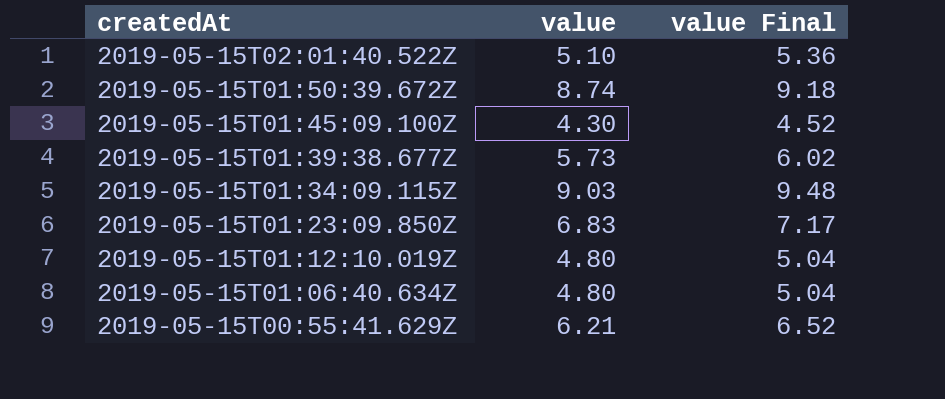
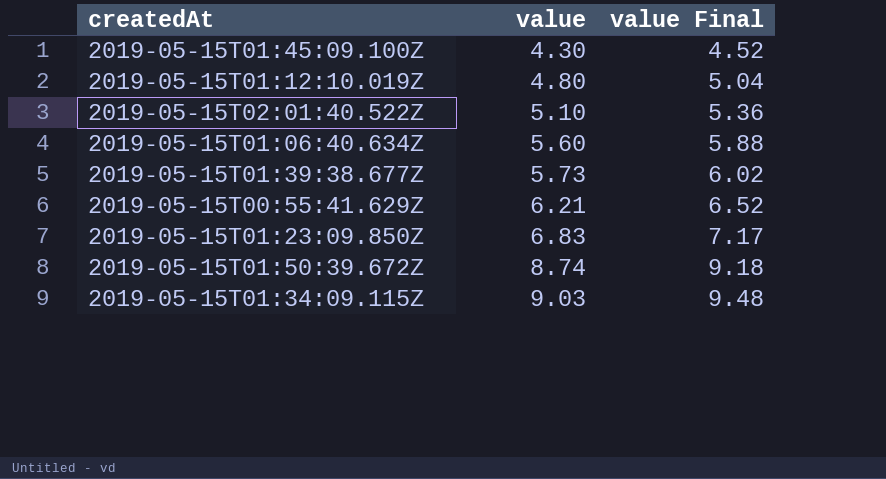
row order: createdAt descending -> value ascending
2019-05-15T01:06:40.634Z | value: 4.80 -> 5.60
2019-05-15T01:06:40.634Z | value Final: 5.04 -> 5.88

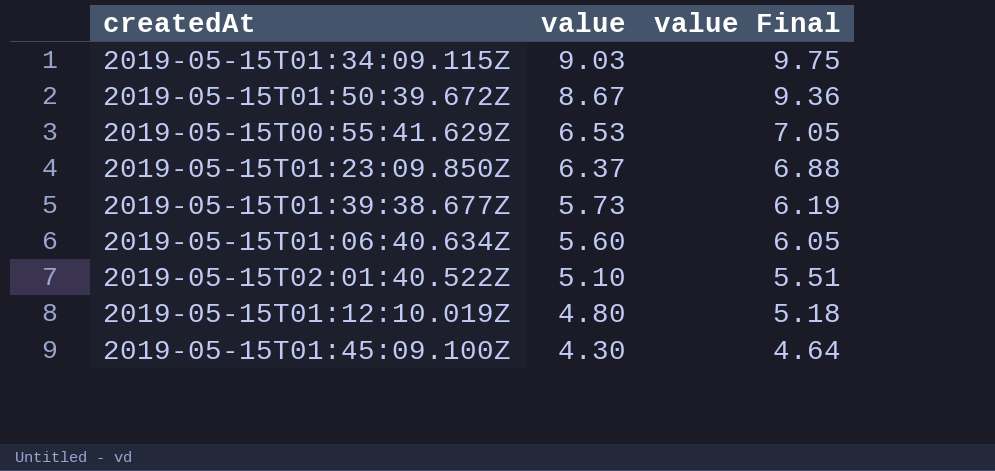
row order: value ascending -> value descending
column value Final | formula: [value] * 1.05 -> [value] * 1.08
2019-05-15T01:50:39.672Z | value: 8.74 -> 8.67
2019-05-15T00:55:41.629Z | value: 6.21 -> 6.53
2019-05-15T01:23:09.850Z | value: 6.83 -> 6.37

